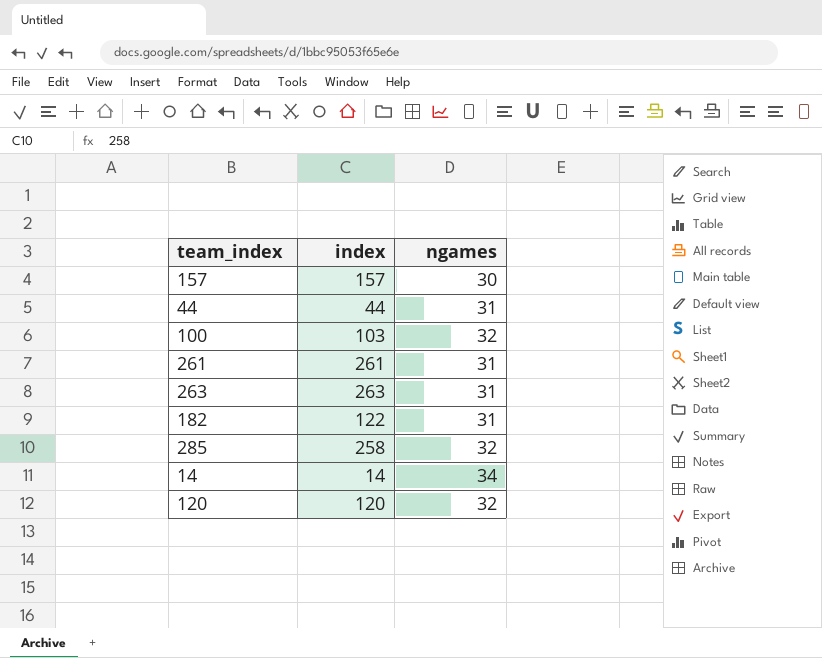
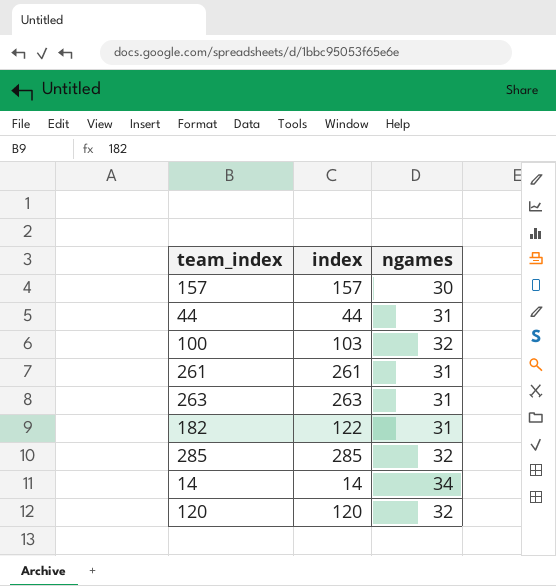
285 | index: 258 -> 285

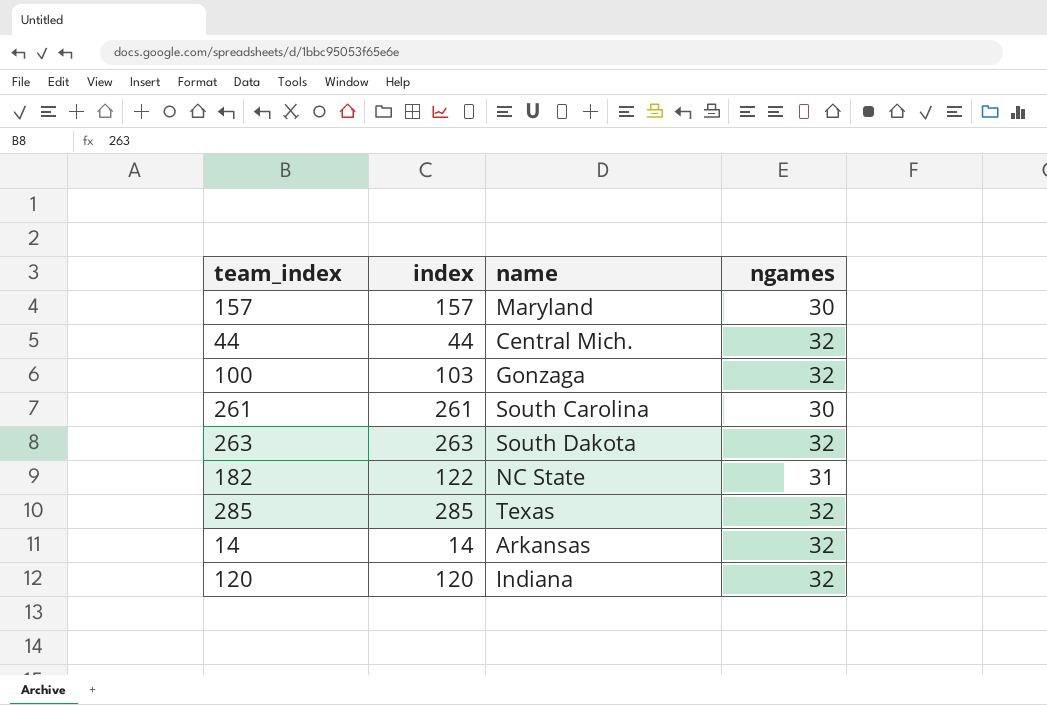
column name | position: none -> 3
44 | ngames: 31 -> 32
261 | ngames: 31 -> 30
263 | ngames: 31 -> 32
14 | ngames: 34 -> 32

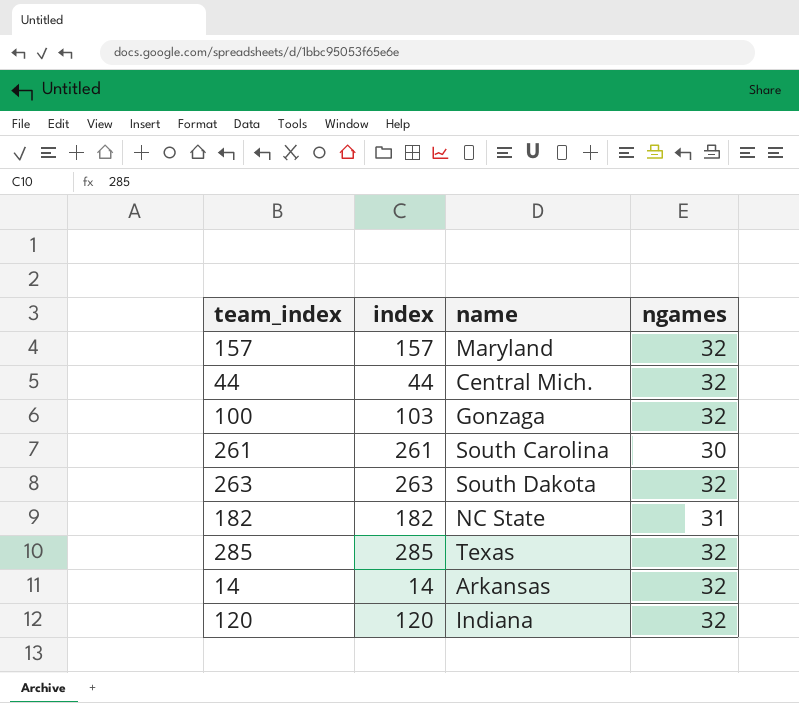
157 | ngames: 30 -> 32
182 | index: 122 -> 182

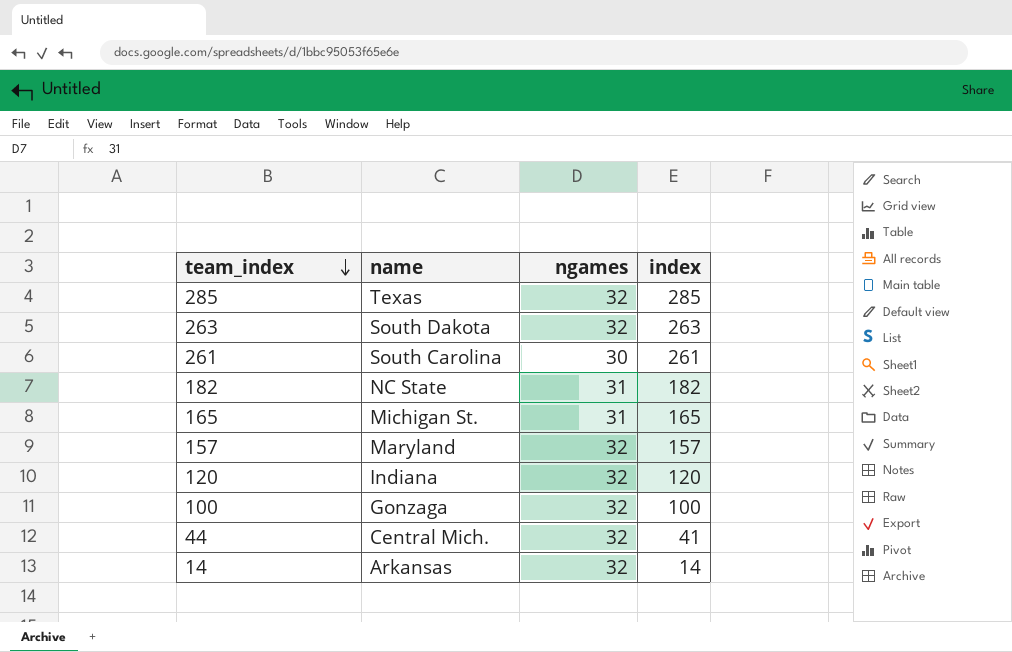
row order: none -> team_index descending
column index | position: 2 -> 4
row 165: none -> Michigan St. | 31 | 165
100 | index: 103 -> 100
44 | index: 44 -> 41

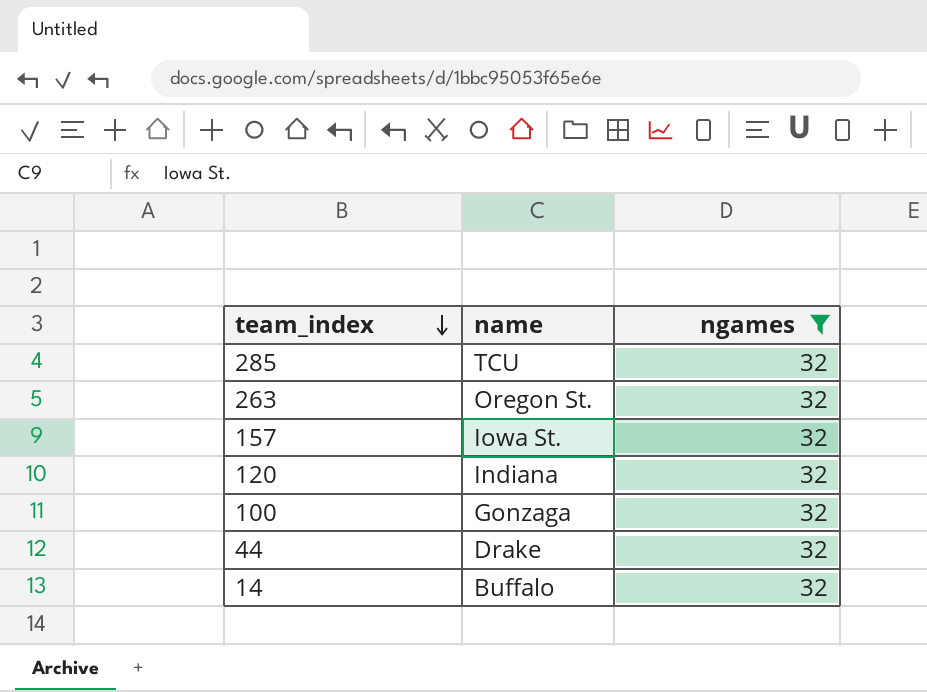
filter: none -> ngames = 32
column index | position: 4 -> none
285 | name: Texas -> TCU
263 | name: South Dakota -> Oregon St.
157 | name: Maryland -> Iowa St.
44 | name: Central Mich. -> Drake
14 | name: Arkansas -> Buffalo

